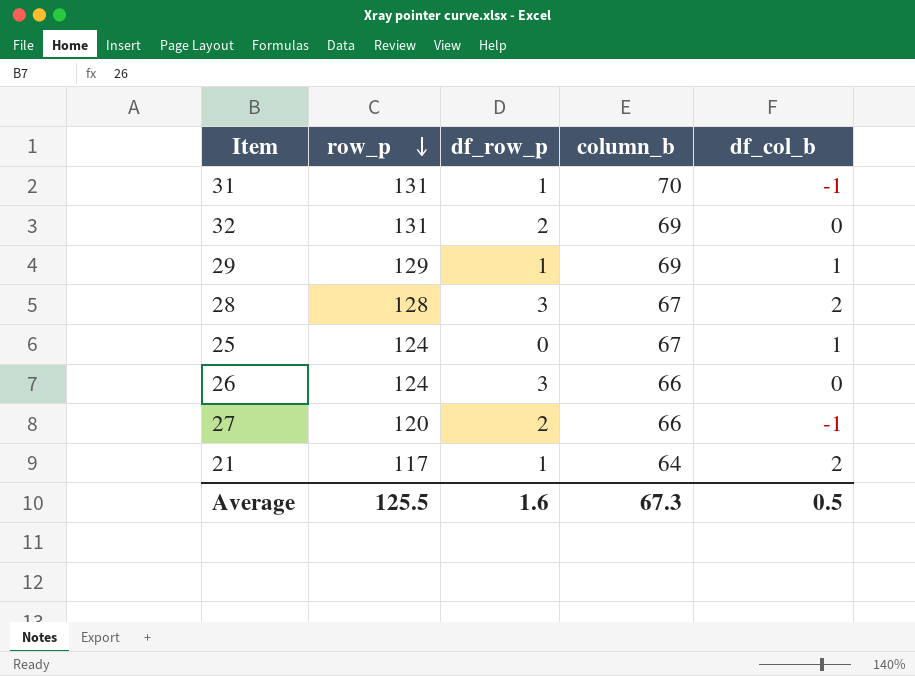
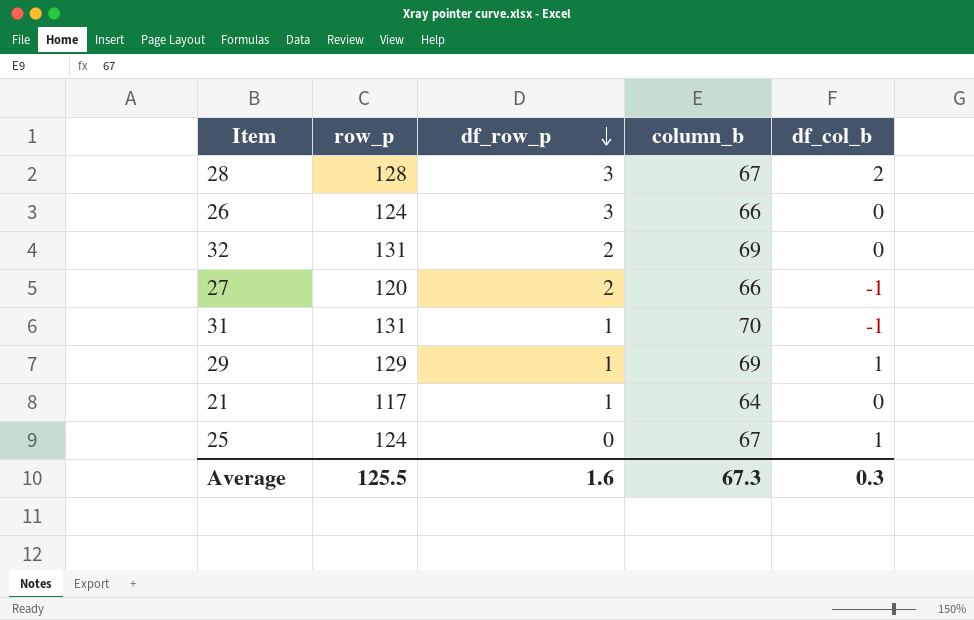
row order: row_p descending -> df_row_p descending
21 | df_col_b: 2 -> 0
Average | df_col_b: 0.5 -> 0.3

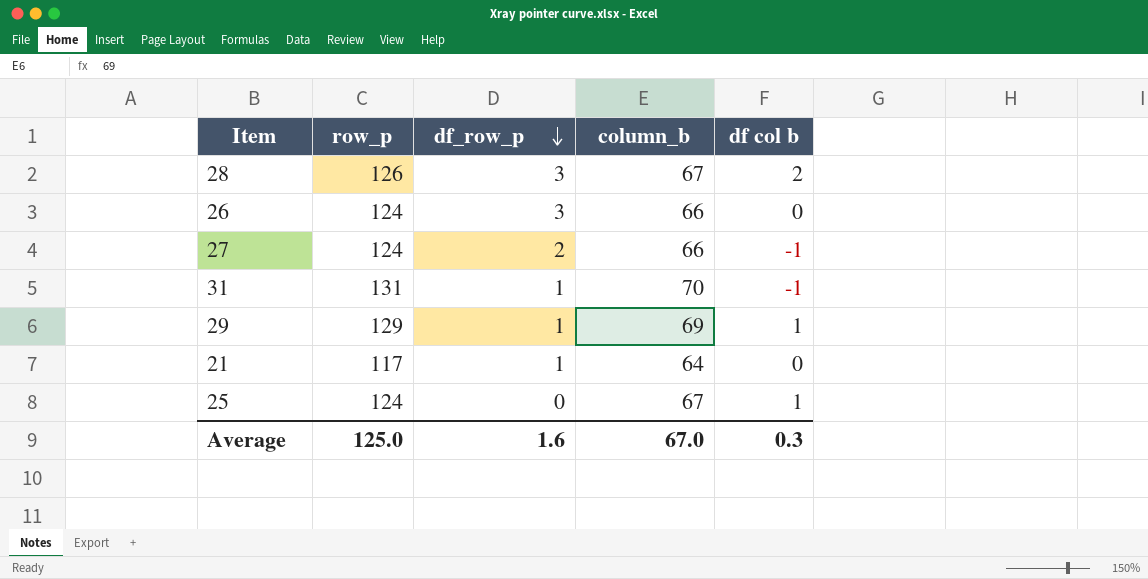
column name: df_col_b -> df col b
row 32: 131 | 2 | 69 | 0 -> none
28 | row_p: 128 -> 126
27 | row_p: 120 -> 124
Average | row_p: 125.5 -> 125.0
Average | column_b: 67.3 -> 67.0

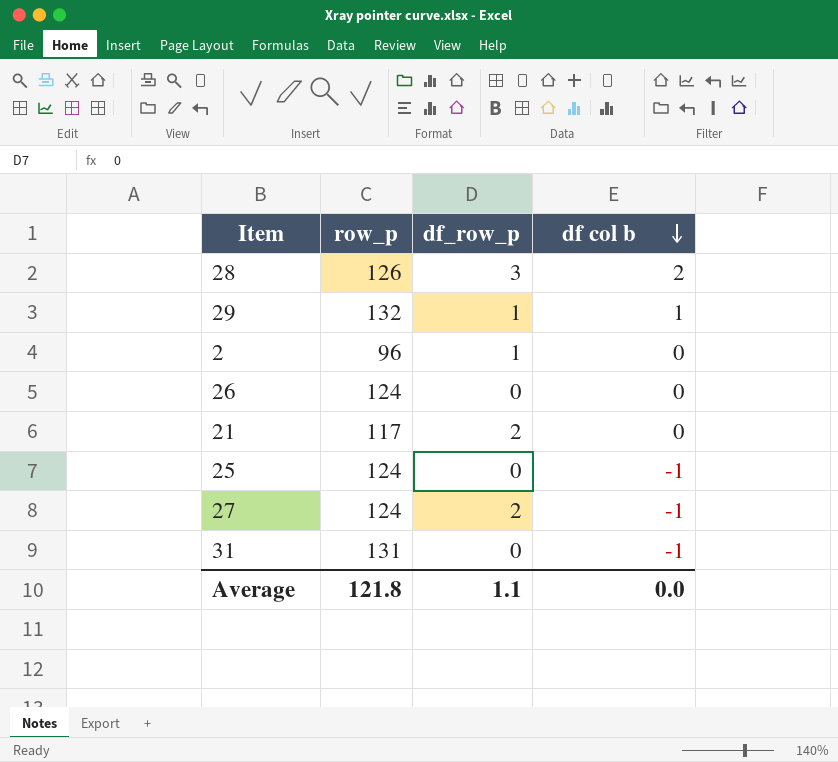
row order: df_row_p descending -> df col b descending
column column_b | position: 4 -> none
29 | row_p: 129 -> 132
row 2: none -> 96 | 1 | 0
26 | df_row_p: 3 -> 0
21 | df_row_p: 1 -> 2
25 | df col b: 1 -> -1
31 | df_row_p: 1 -> 0
Average | row_p: 125.0 -> 121.8
Average | df_row_p: 1.6 -> 1.1
Average | df col b: 0.3 -> 0.0

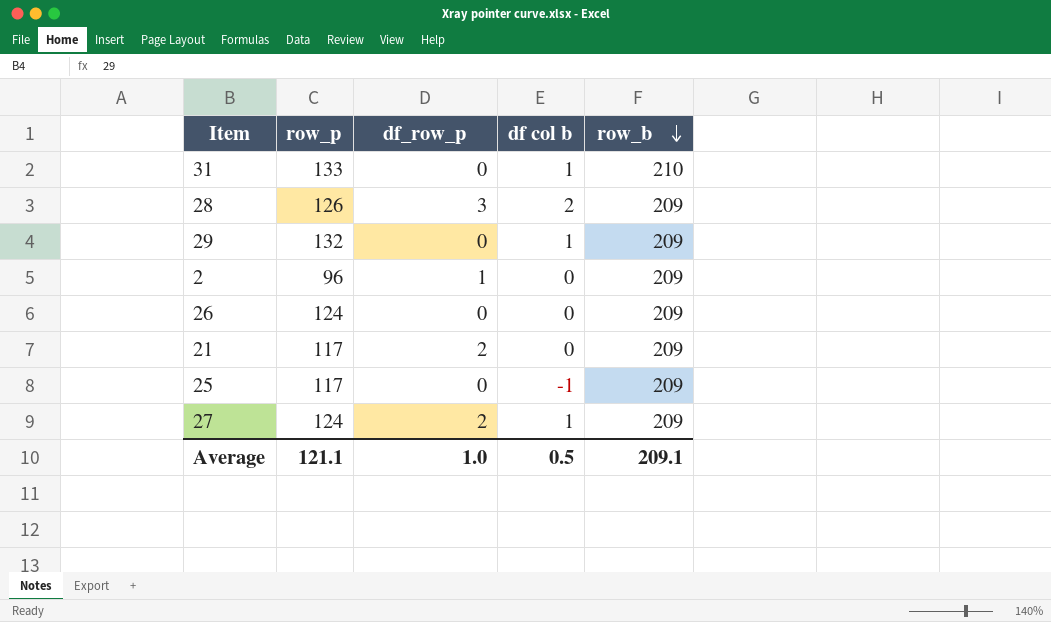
row order: df col b descending -> row_b descending
column row_b | position: none -> 5
31 | row_p: 131 -> 133
31 | df col b: -1 -> 1
29 | df_row_p: 1 -> 0
25 | row_p: 124 -> 117
27 | df col b: -1 -> 1
Average | row_p: 121.8 -> 121.1
Average | df_row_p: 1.1 -> 1.0
Average | df col b: 0.0 -> 0.5

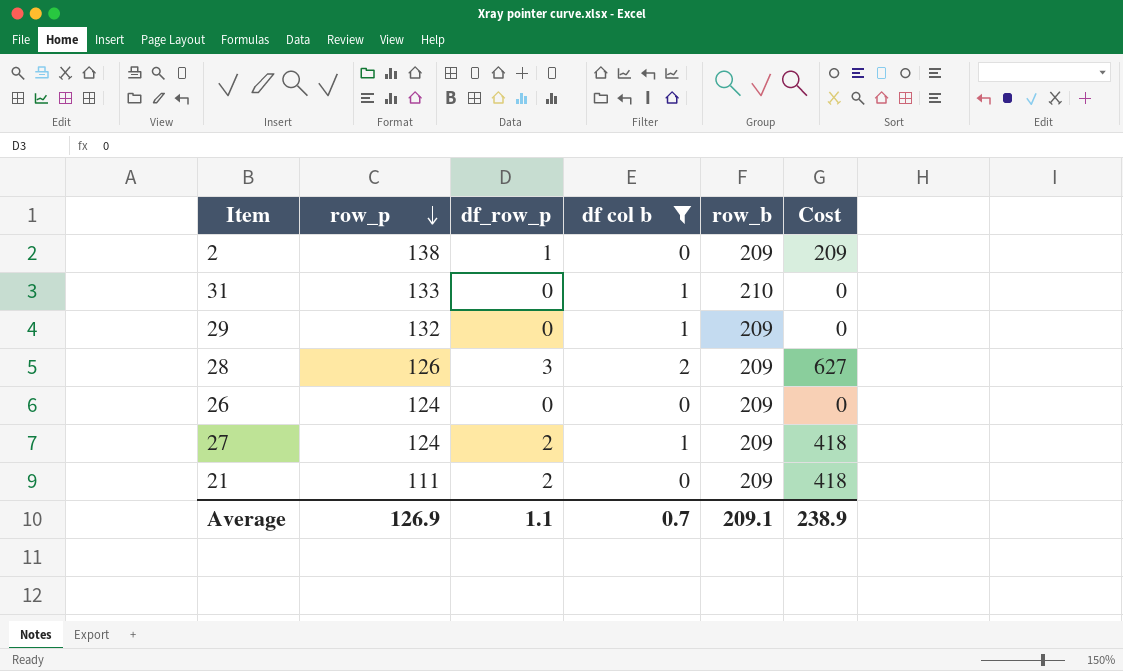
filter: none -> df col b != -1
row order: row_b descending -> row_p descending
column Cost | formula: none -> [df_row_p] * [row_b]
2 | row_p: 96 -> 138
21 | row_p: 117 -> 111
Average | row_p: 121.1 -> 126.9
Average | df_row_p: 1.0 -> 1.1
Average | df col b: 0.5 -> 0.7

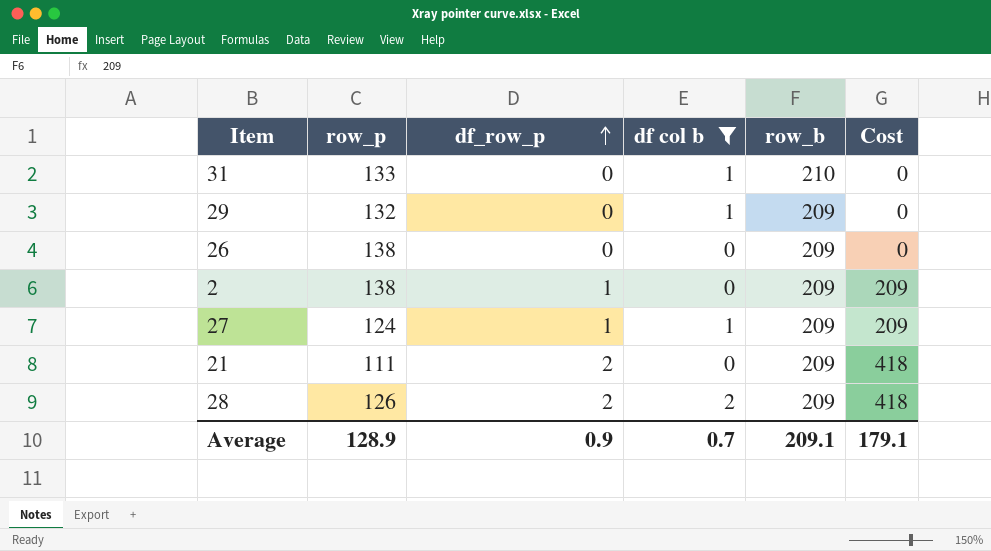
row order: row_p descending -> df_row_p ascending
26 | row_p: 124 -> 138
27 | df_row_p: 2 -> 1
27 | Cost: 418 -> 209
28 | df_row_p: 3 -> 2
28 | Cost: 627 -> 418
Average | row_p: 126.9 -> 128.9
Average | df_row_p: 1.1 -> 0.9
Average | Cost: 238.9 -> 179.1

